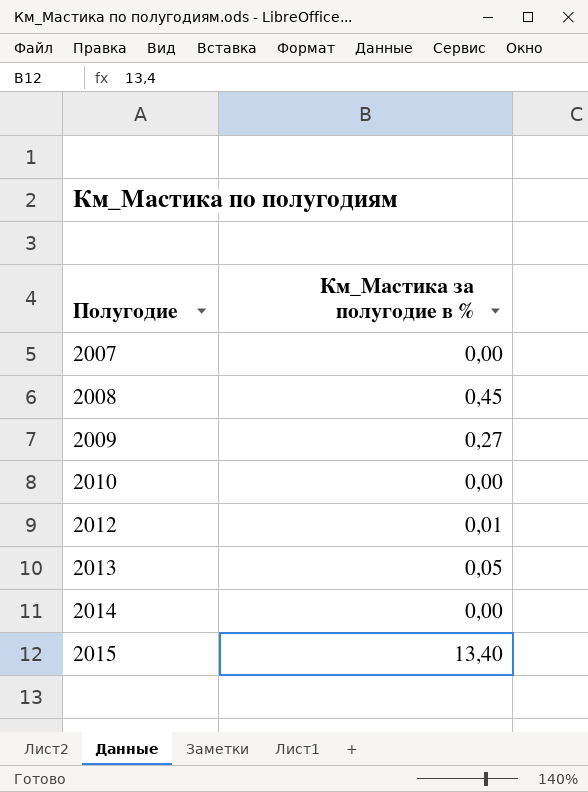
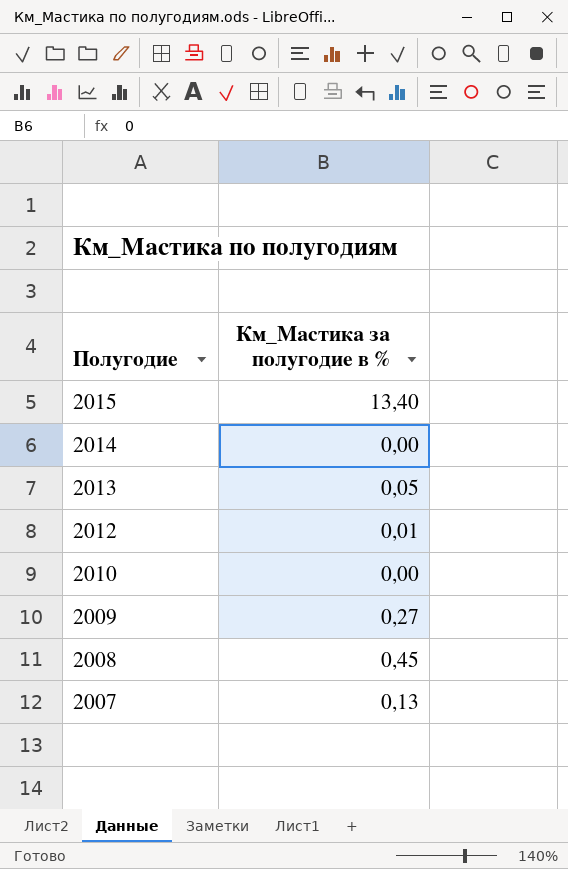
row order: Полугодие ascending -> Полугодие descending
2007 | Км_Мастика за полугодие в %: 0,00 -> 0,13

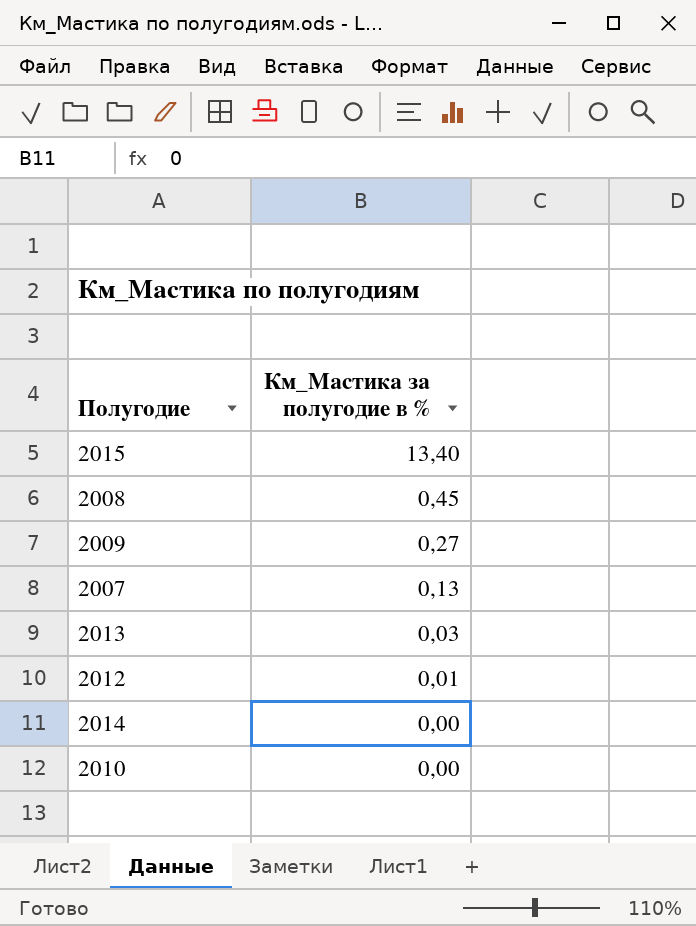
row order: Полугодие descending -> Км_Мастика за полугодие в % descending
2013 | Км_Мастика за полугодие в %: 0,05 -> 0,03

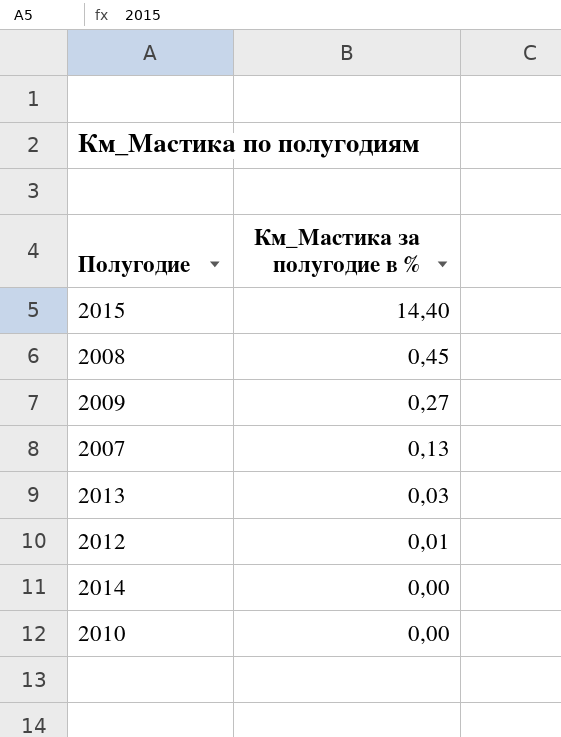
2015 | Км_Мастика за полугодие в %: 13,40 -> 14,40

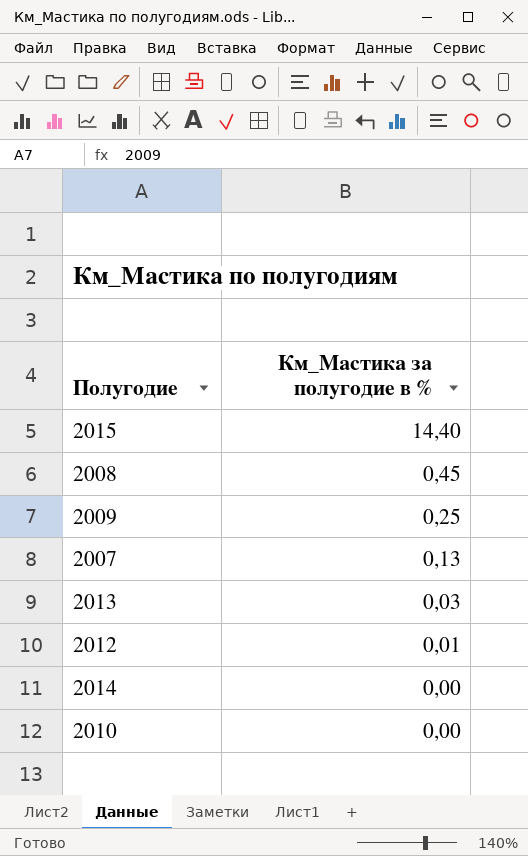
2009 | Км_Мастика за полугодие в %: 0,27 -> 0,25

